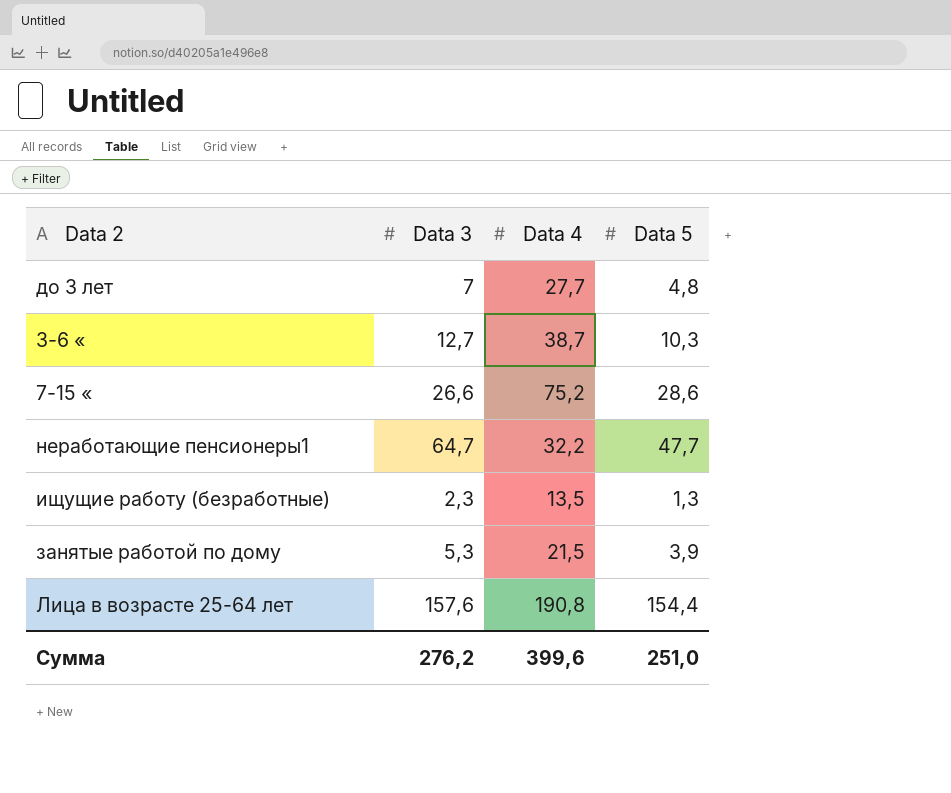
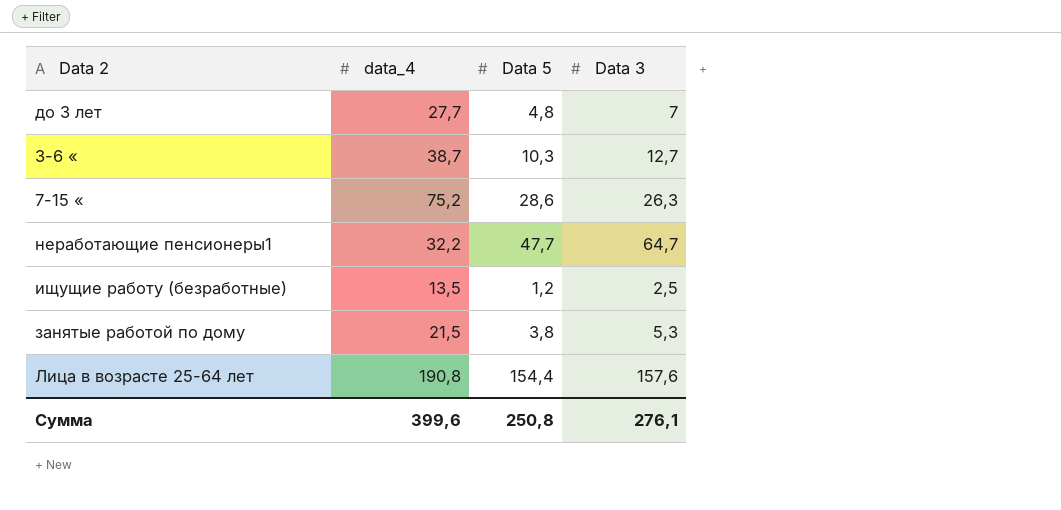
column name: Data 4 -> data_4
column Data 3 | position: 2 -> 4
7-15 « | Data 3: 26,6 -> 26,3
ищущие работу (безработные) | Data 5: 1,3 -> 1,2
ищущие работу (безработные) | Data 3: 2,3 -> 2,5
занятые работой по дому | Data 5: 3,9 -> 3,8
Сумма | Data 5: 251,0 -> 250,8
Сумма | Data 3: 276,2 -> 276,1

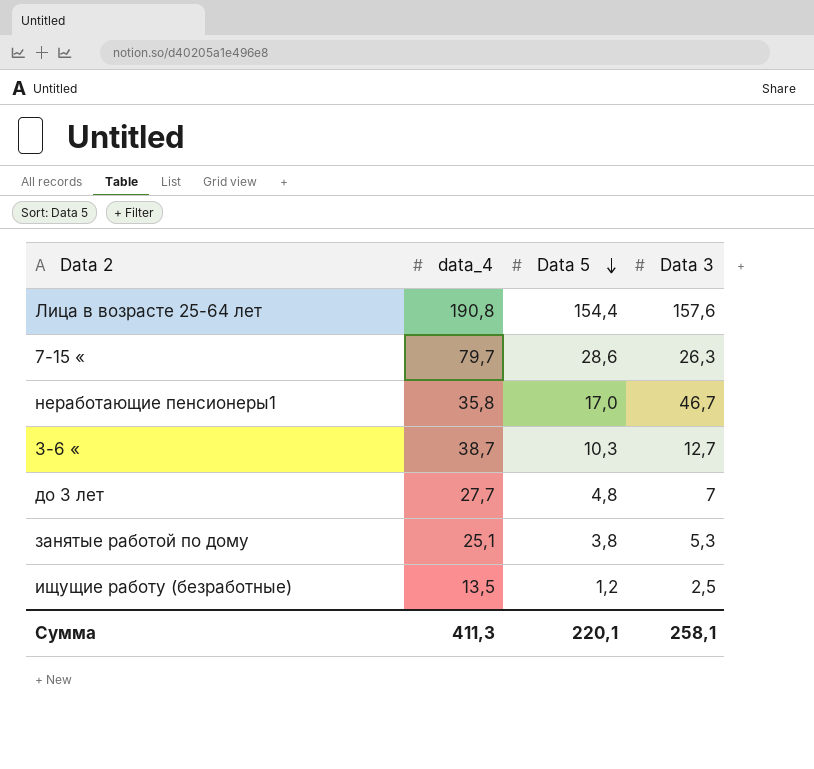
row order: none -> Data 5 descending
7-15 « | data_4: 75,2 -> 79,7
неработающие пенсионеры1 | data_4: 32,2 -> 35,8
неработающие пенсионеры1 | Data 5: 47,7 -> 17,0
неработающие пенсионеры1 | Data 3: 64,7 -> 46,7
занятые работой по дому | data_4: 21,5 -> 25,1
Сумма | data_4: 399,6 -> 411,3
Сумма | Data 5: 250,8 -> 220,1
Сумма | Data 3: 276,1 -> 258,1

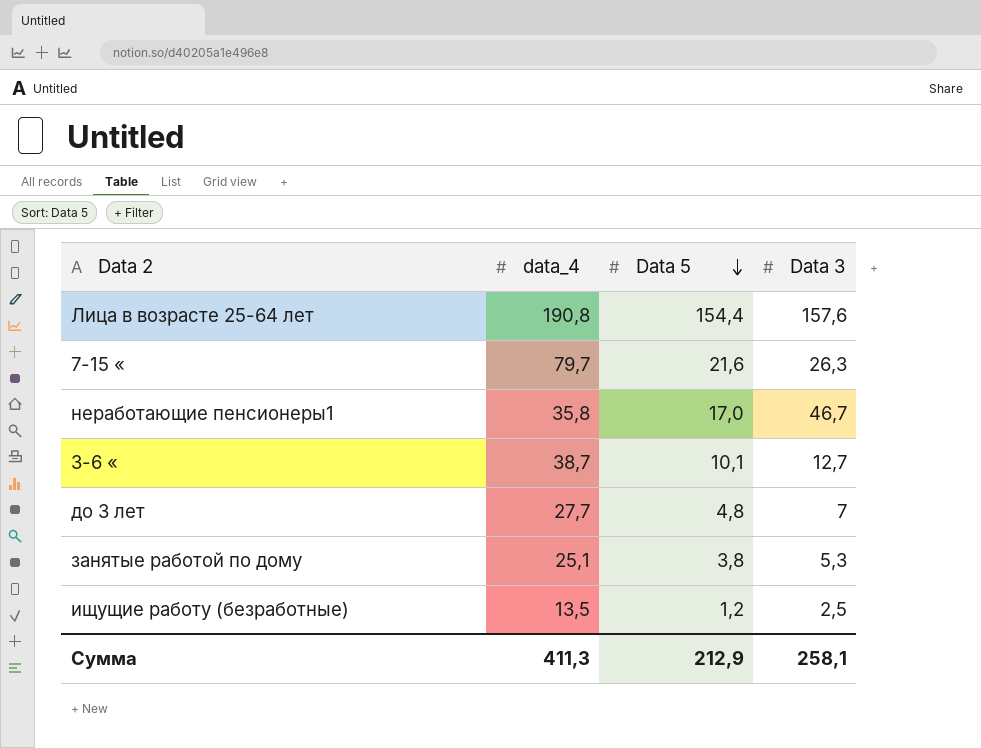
7-15 « | Data 5: 28,6 -> 21,6
3-6 « | Data 5: 10,3 -> 10,1
Сумма | Data 5: 220,1 -> 212,9

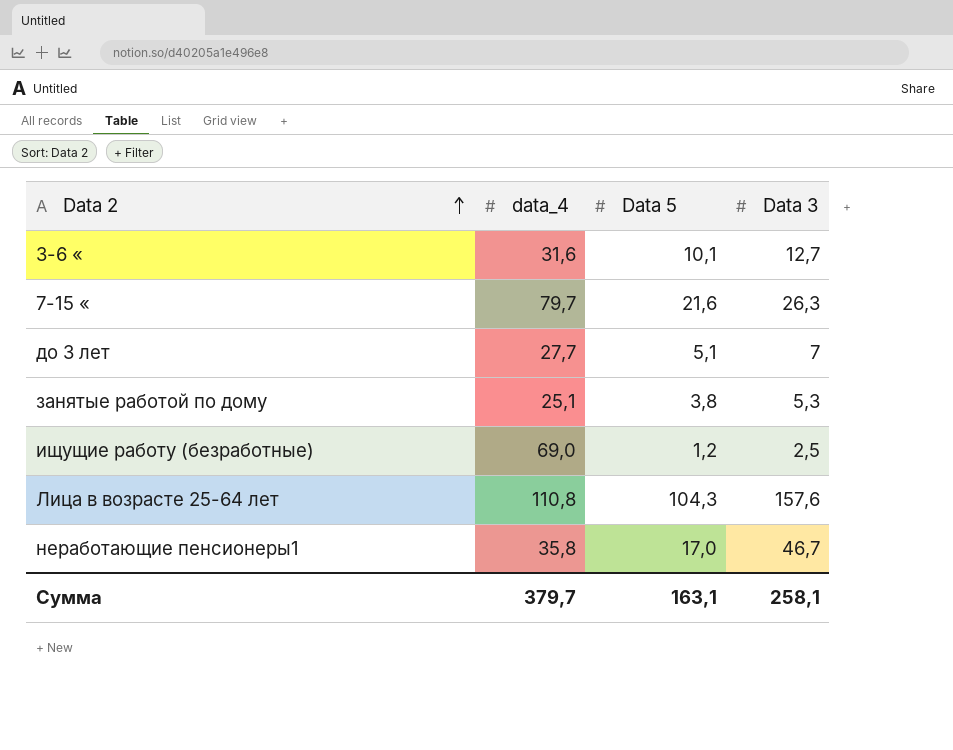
row order: Data 5 descending -> Data 2 ascending
3-6 « | data_4: 38,7 -> 31,6
до 3 лет | Data 5: 4,8 -> 5,1
ищущие работу (безработные) | data_4: 13,5 -> 69,0
Лица в возрасте 25-64 лет | data_4: 190,8 -> 110,8
Лица в возрасте 25-64 лет | Data 5: 154,4 -> 104,3
Сумма | data_4: 411,3 -> 379,7
Сумма | Data 5: 212,9 -> 163,1

